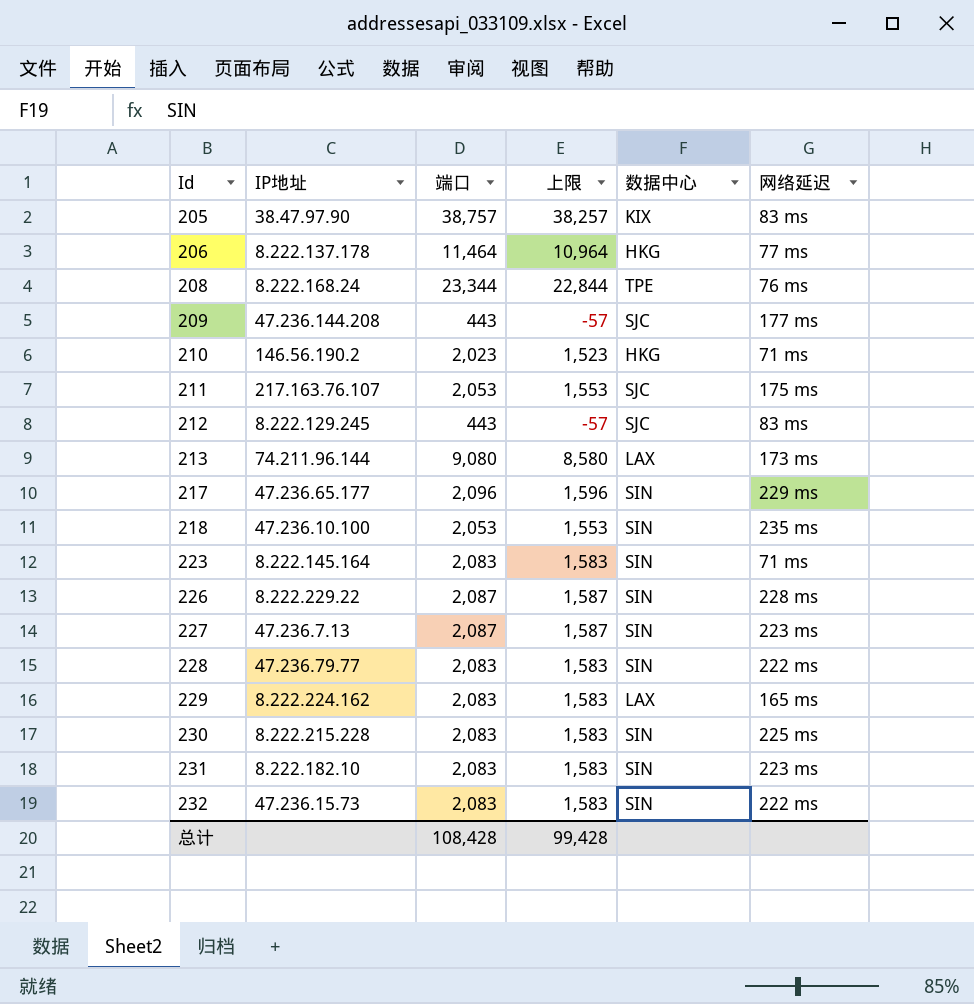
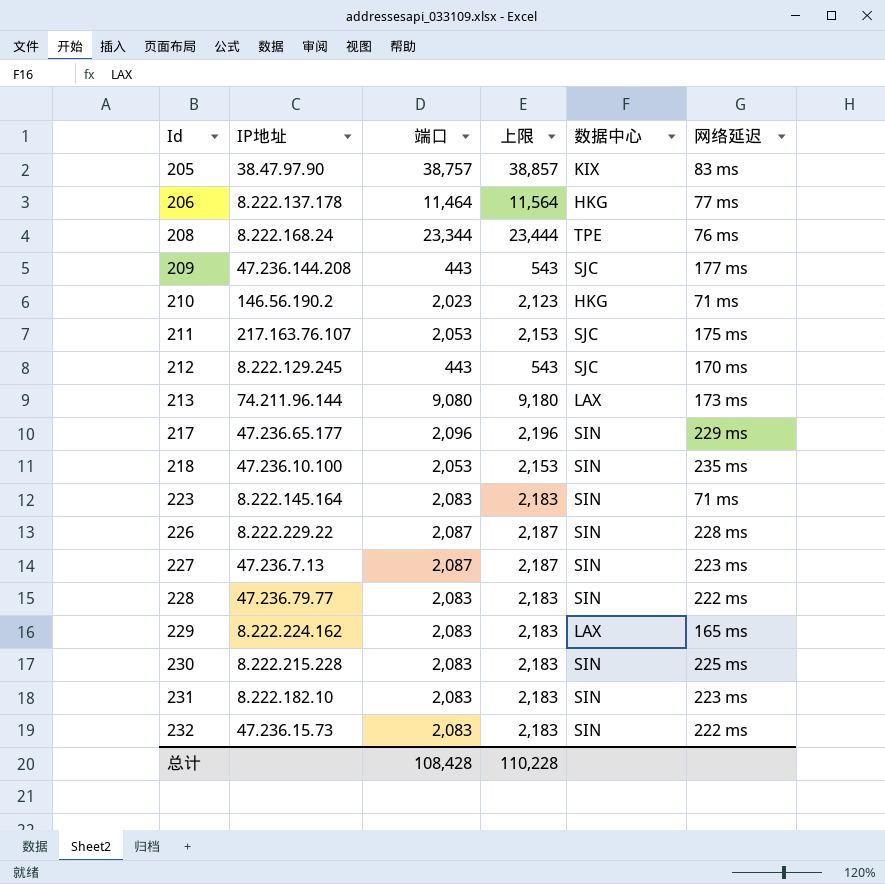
column 上限 | formula: [端口] - 500 -> [端口] + 100
212 | 网络延迟: 83 ms -> 170 ms
总计 | 上限: 99,428 -> 110,228

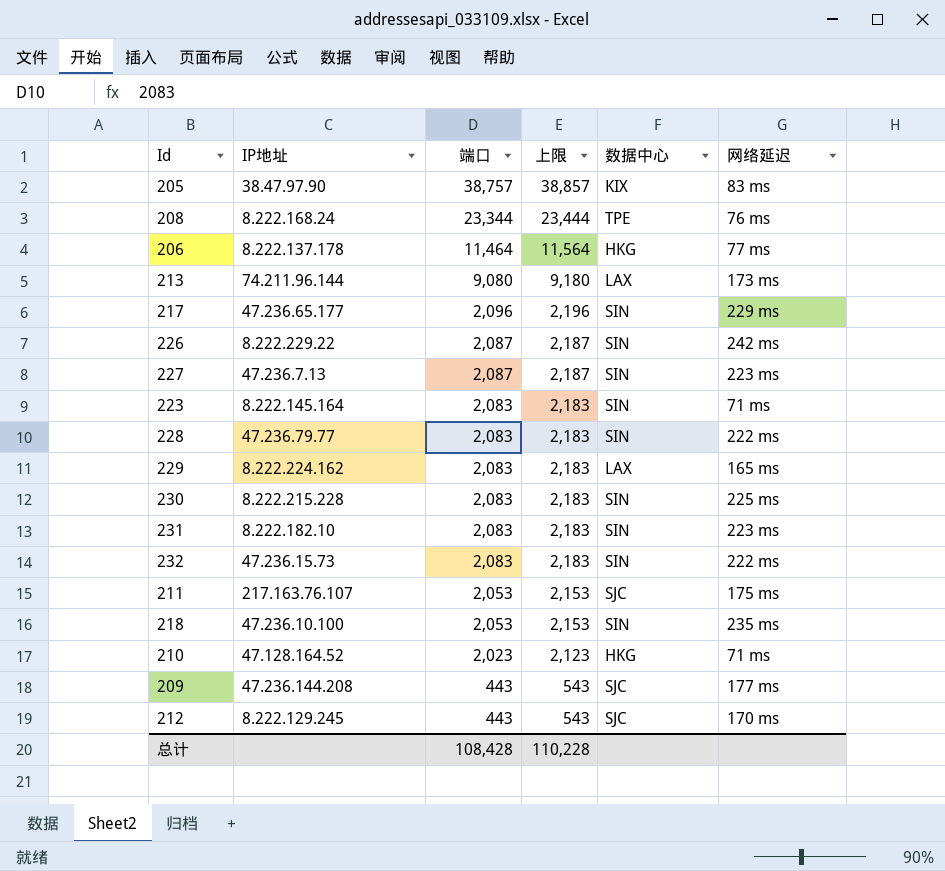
row order: Id ascending -> 端口 descending
226 | 网络延迟: 228 ms -> 242 ms
210 | IP地址: 146.56.190.2 -> 47.128.164.52

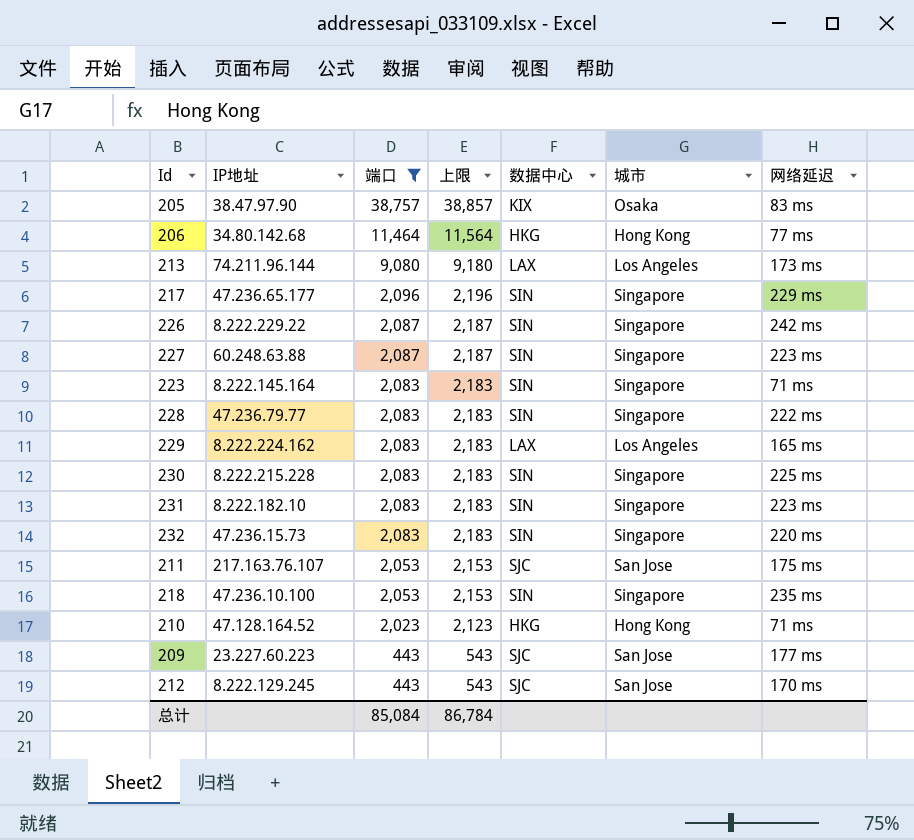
filter: none -> 端口 != 23,344
column 城市 | position: none -> 6
206 | IP地址: 8.222.137.178 -> 34.80.142.68
227 | IP地址: 47.236.7.13 -> 60.248.63.88
232 | 网络延迟: 222 ms -> 220 ms
209 | IP地址: 47.236.144.208 -> 23.227.60.223
总计 | 端口: 108,428 -> 85,084
总计 | 上限: 110,228 -> 86,784

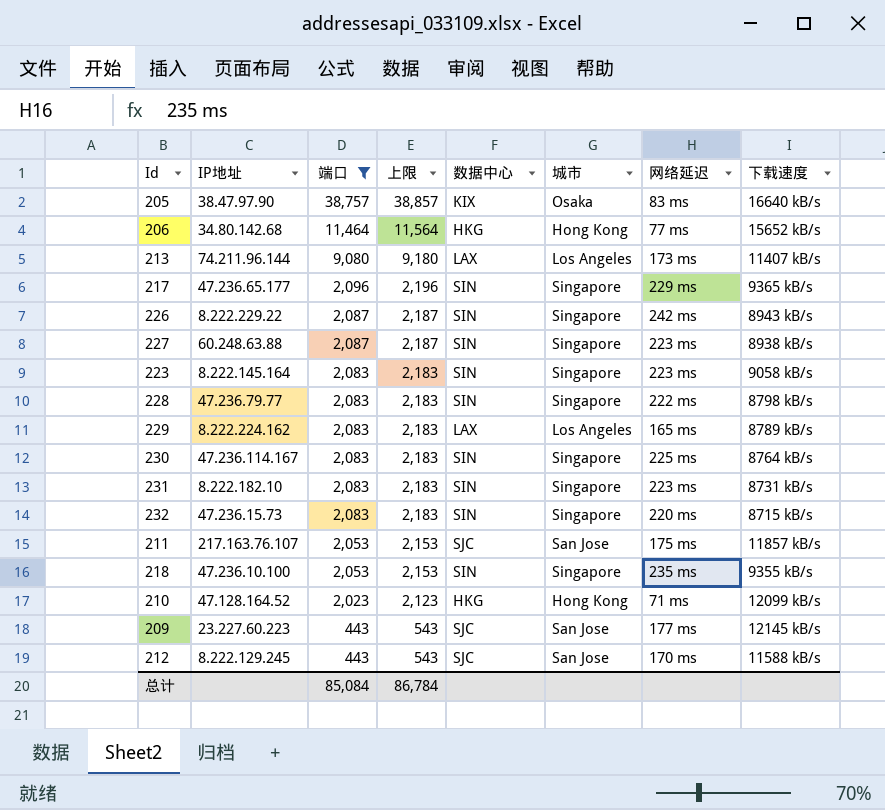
column 下载速度 | position: none -> 8
223 | 网络延迟: 71 ms -> 223 ms
230 | IP地址: 8.222.215.228 -> 47.236.114.167

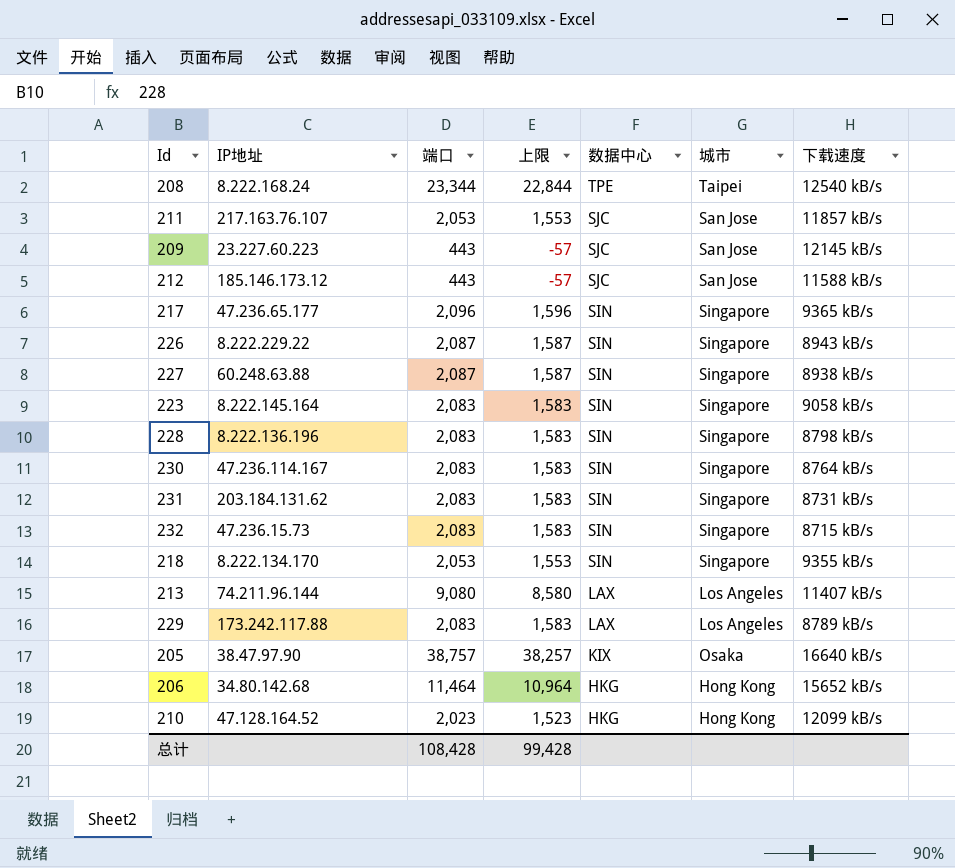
filter: 端口 != 23,344 -> none
row order: 端口 descending -> 数据中心 descending
column 网络延迟 | position: 7 -> none
column 上限 | formula: [端口] + 100 -> [端口] - 500
212 | IP地址: 8.222.129.245 -> 185.146.173.12
228 | IP地址: 47.236.79.77 -> 8.222.136.196
231 | IP地址: 8.222.182.10 -> 203.184.131.62
218 | IP地址: 47.236.10.100 -> 8.222.134.170
229 | IP地址: 8.222.224.162 -> 173.242.117.88
总计 | 端口: 85,084 -> 108,428
总计 | 上限: 86,784 -> 99,428

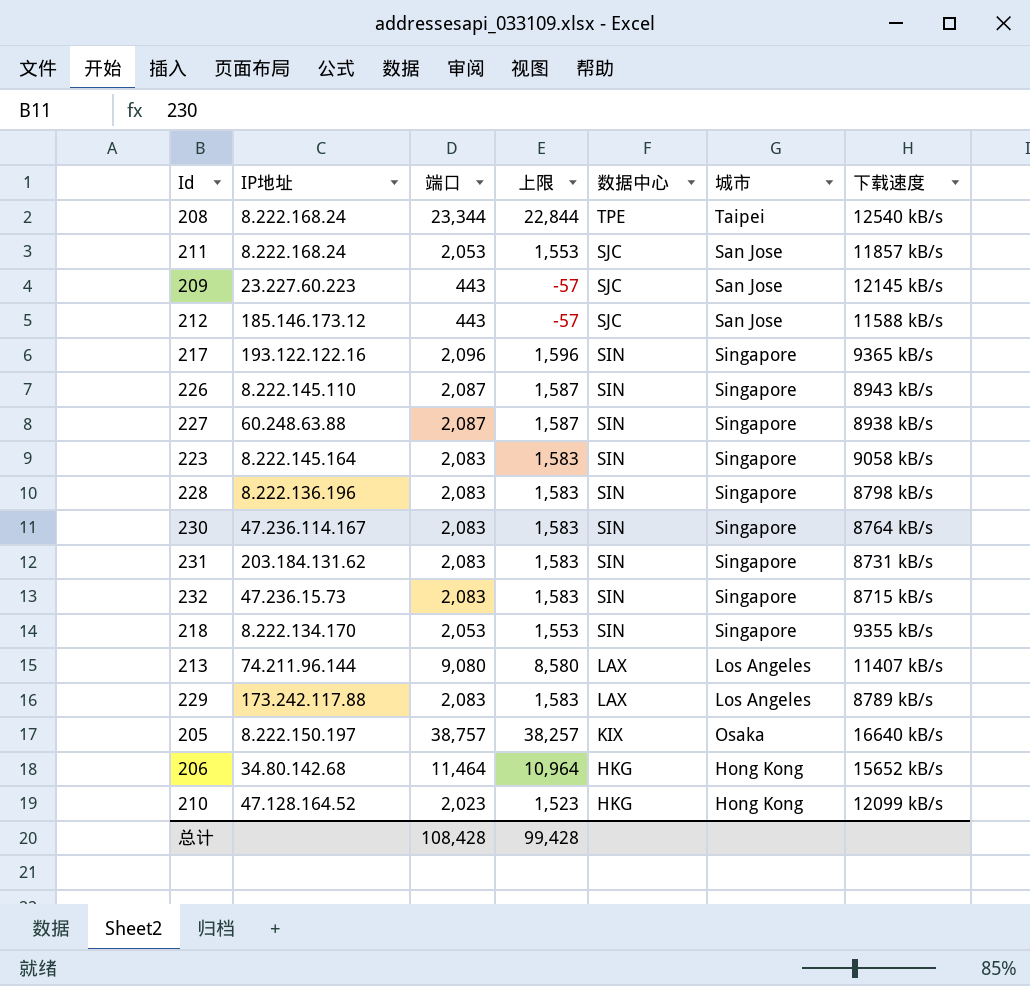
211 | IP地址: 217.163.76.107 -> 8.222.168.24
217 | IP地址: 47.236.65.177 -> 193.122.122.16
226 | IP地址: 8.222.229.22 -> 8.222.145.110
205 | IP地址: 38.47.97.90 -> 8.222.150.197

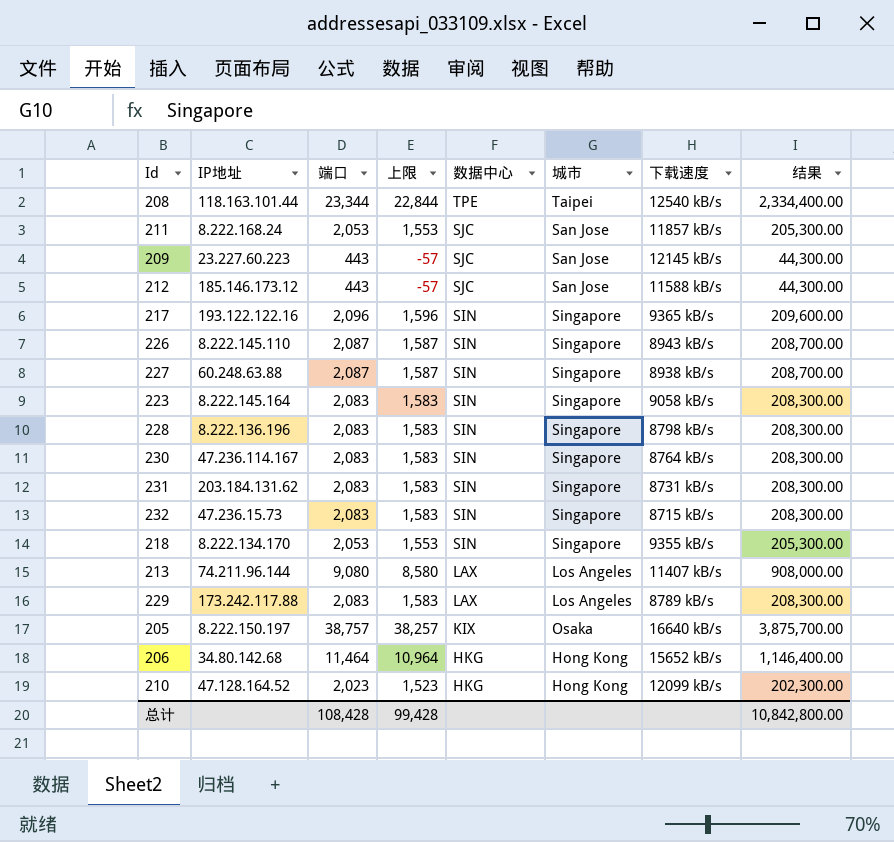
column 结果 | formula: none -> [端口] * 100
208 | IP地址: 8.222.168.24 -> 118.163.101.44

